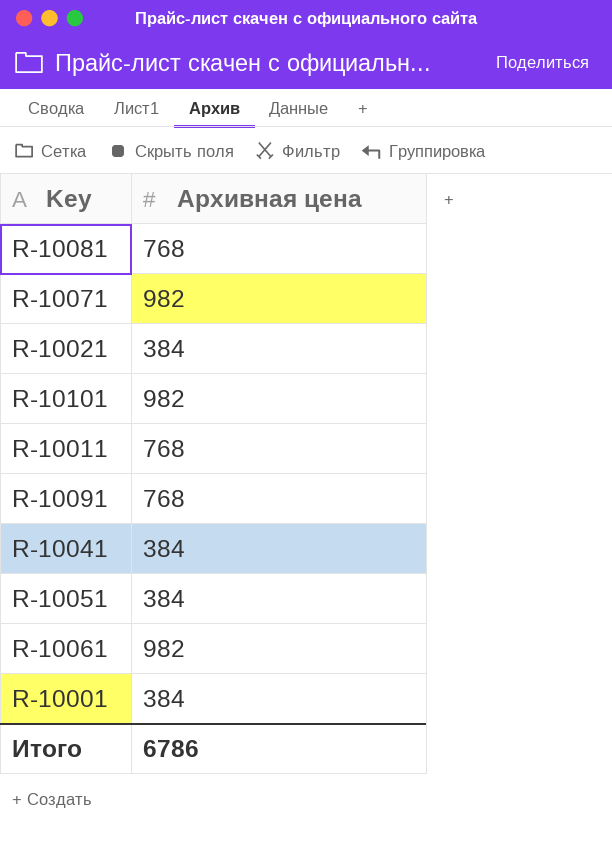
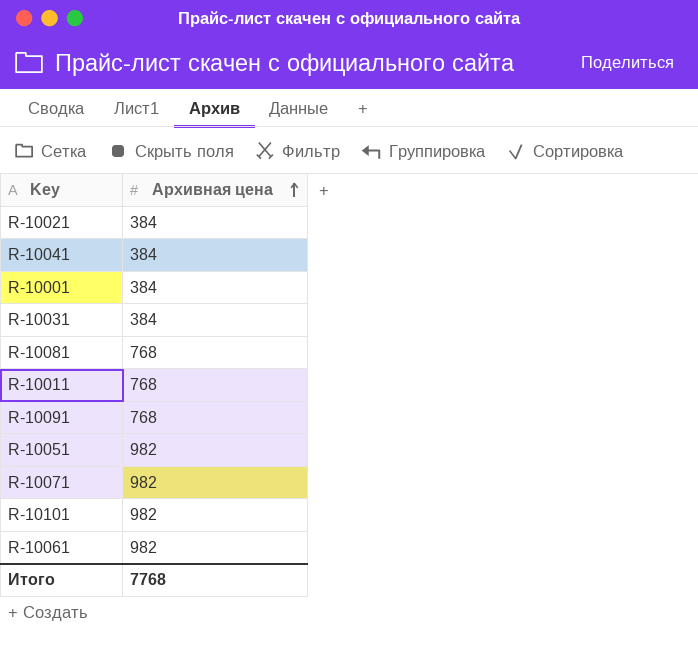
row order: none -> Архивная цена ascending
row R-10031: none -> 384
R-10051 | Архивная цена: 384 -> 982
Итого | Архивная цена: 6786 -> 7768

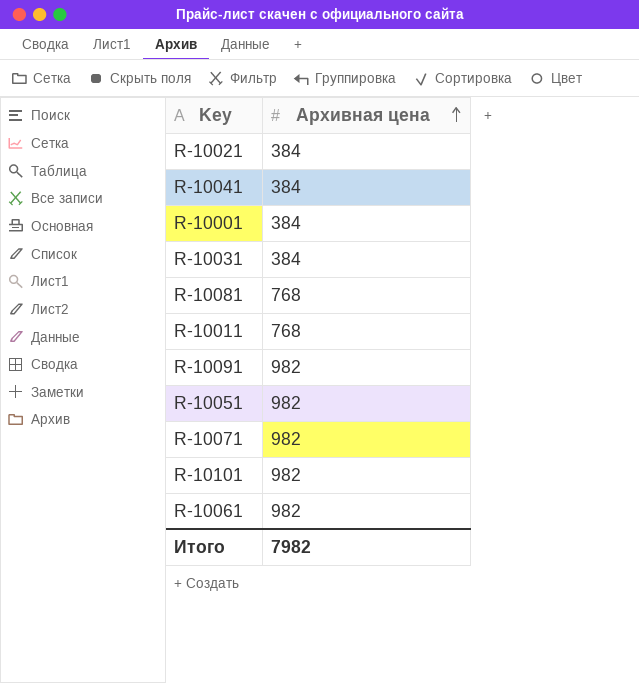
R-10091 | Архивная цена: 768 -> 982
Итого | Архивная цена: 7768 -> 7982

